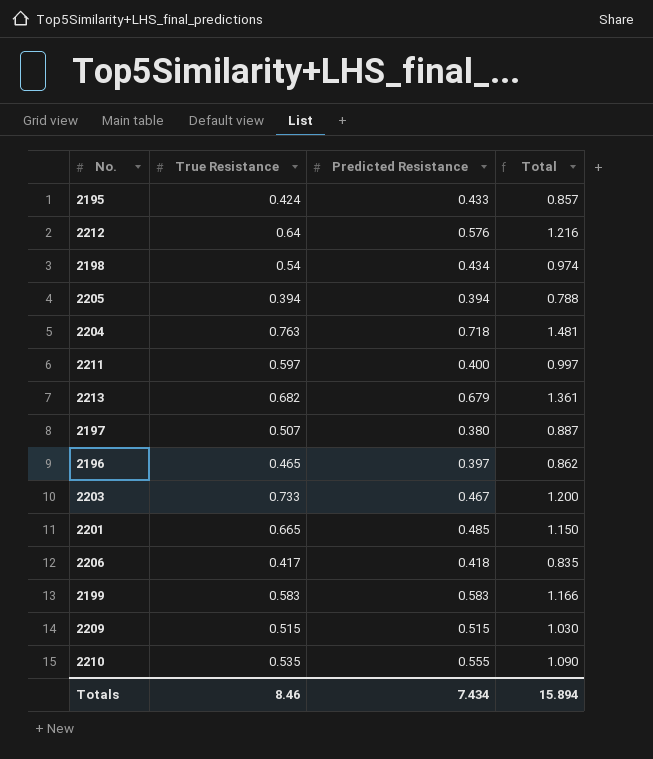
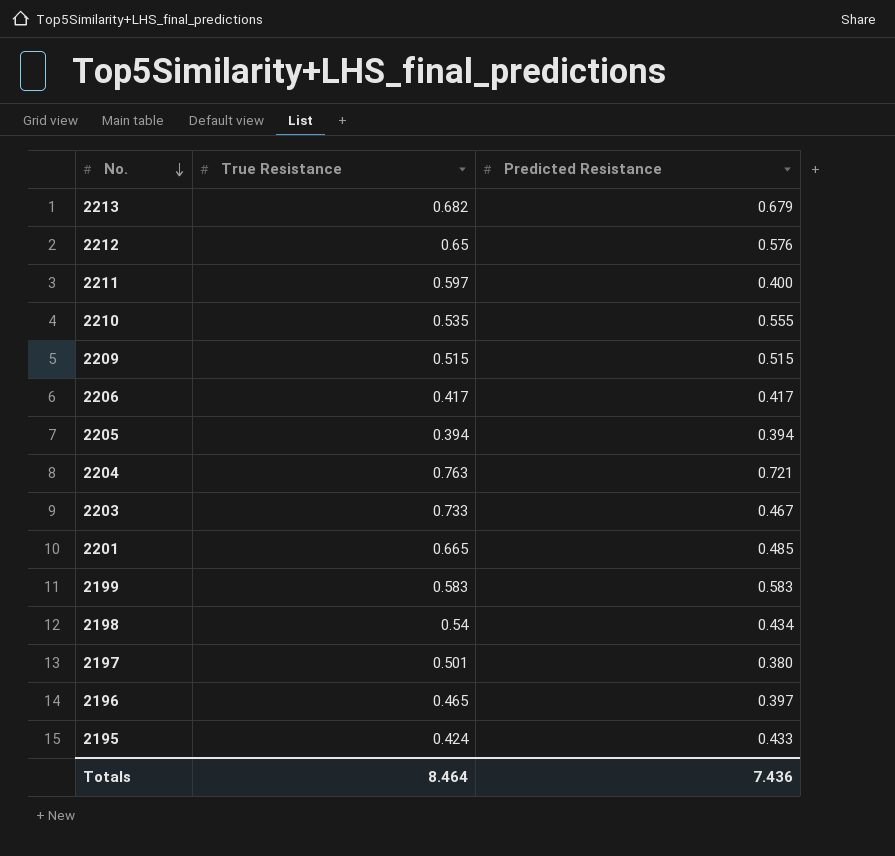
row order: none -> No. descending
column Total | formula: [True Resistance] + [Predicted Resistance] -> none
2212 | True Resistance: 0.64 -> 0.65
2206 | Predicted Resistance: 0.418 -> 0.417
2204 | Predicted Resistance: 0.718 -> 0.721
2197 | True Resistance: 0.507 -> 0.501
Totals | True Resistance: 8.46 -> 8.464
Totals | Predicted Resistance: 7.434 -> 7.436

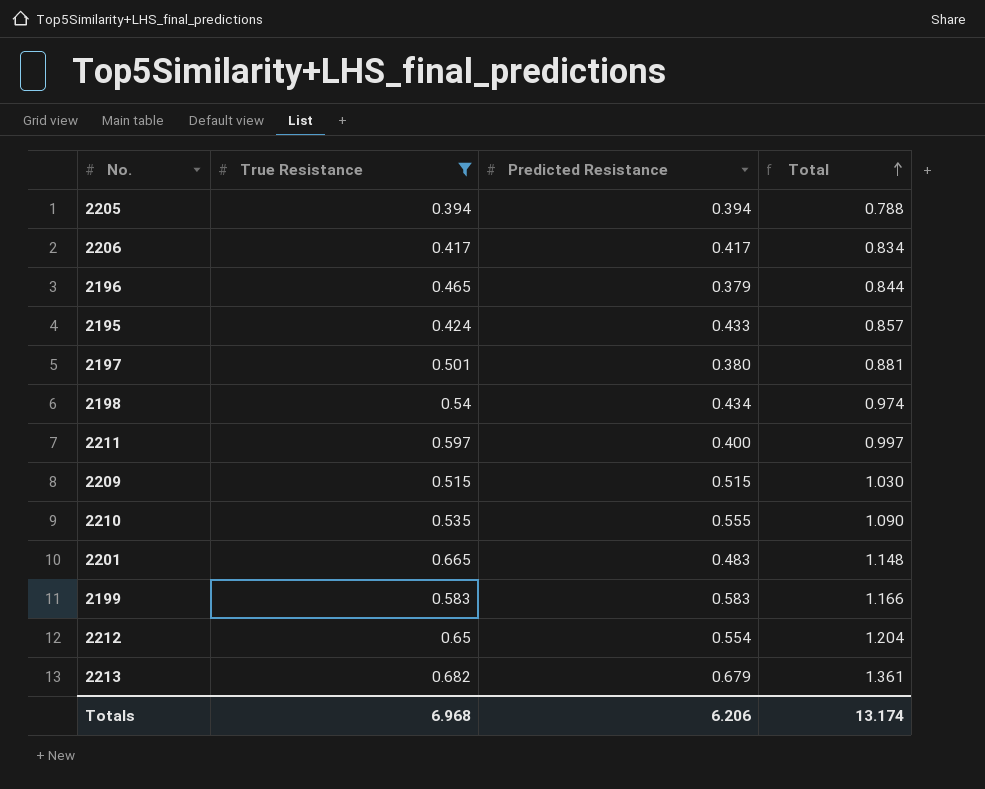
filter: none -> True Resistance <= 0.682
row order: No. descending -> Total ascending
column Total | formula: none -> [True Resistance] + [Predicted Resistance]
2196 | Predicted Resistance: 0.397 -> 0.379
2201 | Predicted Resistance: 0.485 -> 0.483
2212 | Predicted Resistance: 0.576 -> 0.554
Totals | True Resistance: 8.464 -> 6.968
Totals | Predicted Resistance: 7.436 -> 6.206

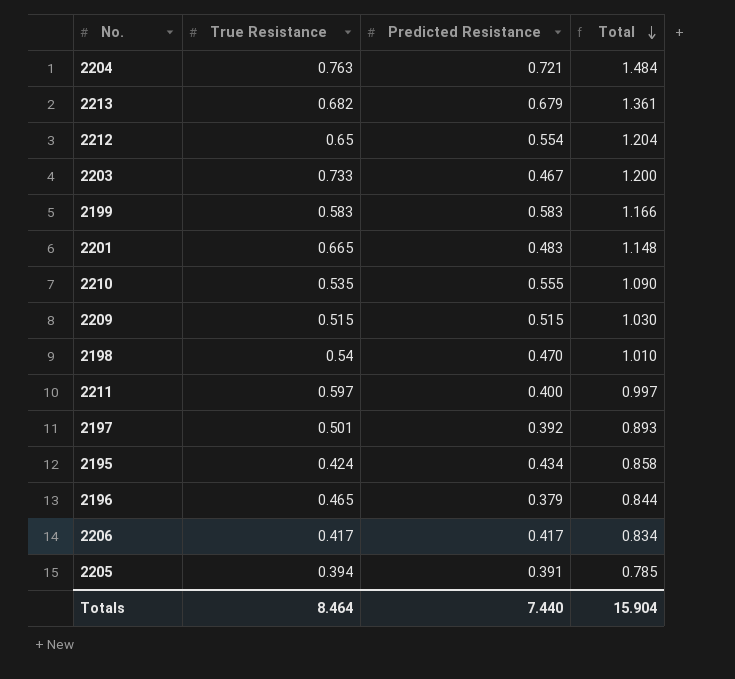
filter: True Resistance <= 0.682 -> none
row order: Total ascending -> Total descending
2198 | Predicted Resistance: 0.434 -> 0.470
2198 | Total: 0.974 -> 1.010
2197 | Predicted Resistance: 0.380 -> 0.392
2197 | Total: 0.881 -> 0.893
2195 | Predicted Resistance: 0.433 -> 0.434
2195 | Total: 0.857 -> 0.858
2205 | Predicted Resistance: 0.394 -> 0.391
2205 | Total: 0.788 -> 0.785
Totals | True Resistance: 6.968 -> 8.464
Totals | Predicted Resistance: 6.206 -> 7.440
Totals | Total: 13.174 -> 15.904

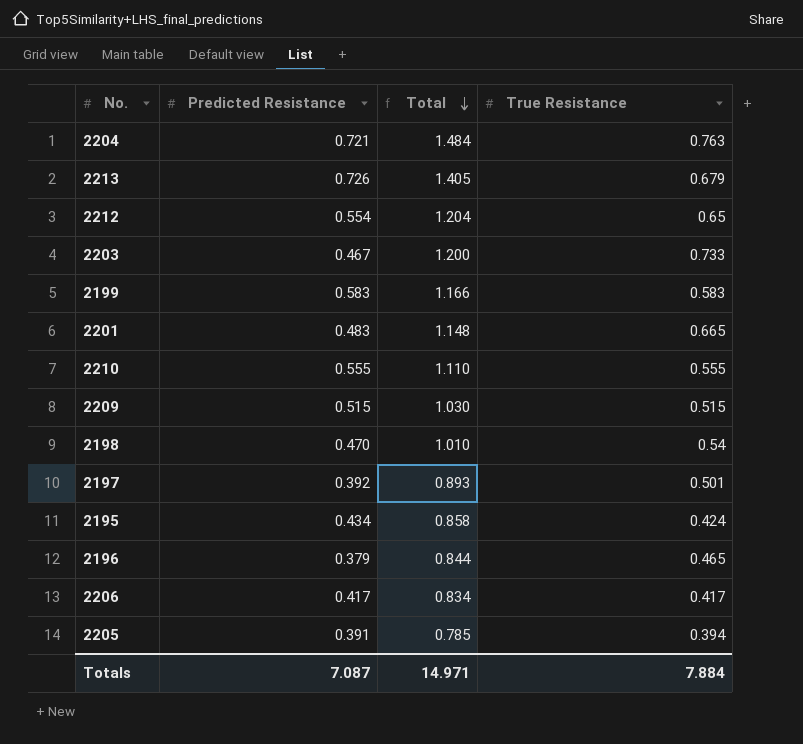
column True Resistance | position: 2 -> 4
row 2211: 0.597 | 0.400 | 0.997 -> none
2213 | Predicted Resistance: 0.679 -> 0.726
2213 | Total: 1.361 -> 1.405
2213 | True Resistance: 0.682 -> 0.679
2210 | Total: 1.090 -> 1.110
2210 | True Resistance: 0.535 -> 0.555
Totals | Predicted Resistance: 7.440 -> 7.087
Totals | Total: 15.904 -> 14.971
Totals | True Resistance: 8.464 -> 7.884

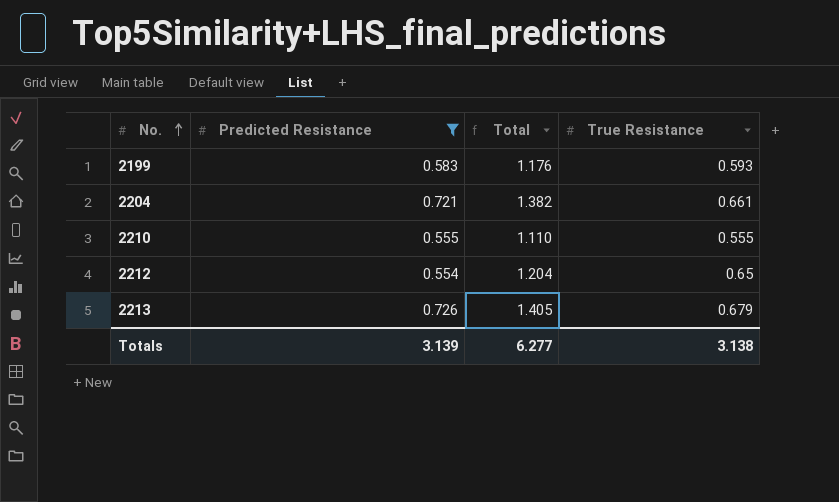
filter: none -> Predicted Resistance >= 0.554
row order: Total descending -> No. ascending
2199 | Total: 1.166 -> 1.176
2199 | True Resistance: 0.583 -> 0.593
2204 | Total: 1.484 -> 1.382
2204 | True Resistance: 0.763 -> 0.661
Totals | Predicted Resistance: 7.087 -> 3.139
Totals | Total: 14.971 -> 6.277
Totals | True Resistance: 7.884 -> 3.138

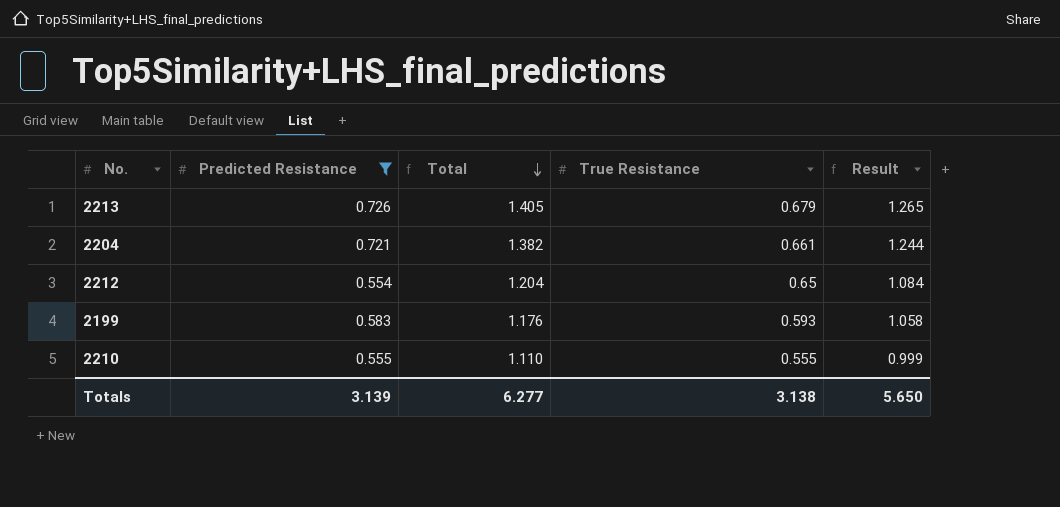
row order: No. ascending -> Total descending
column Result | formula: none -> [Total] * 0.9

